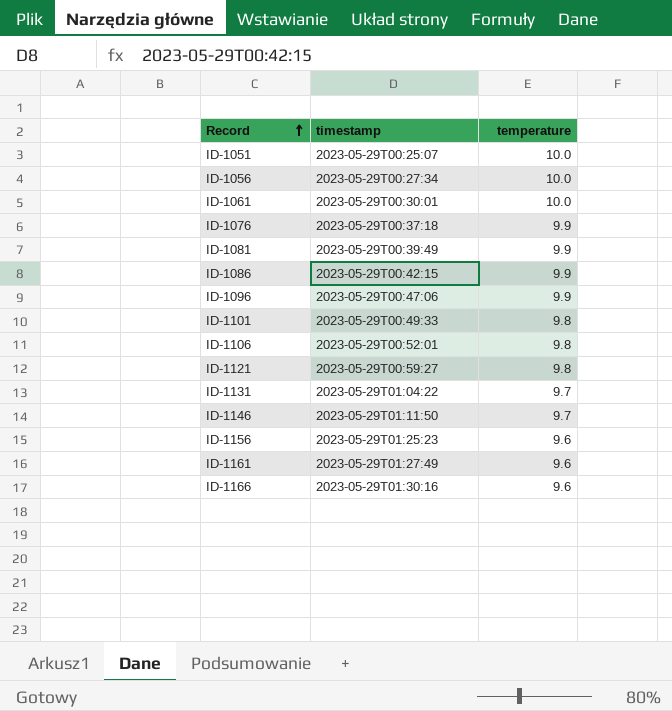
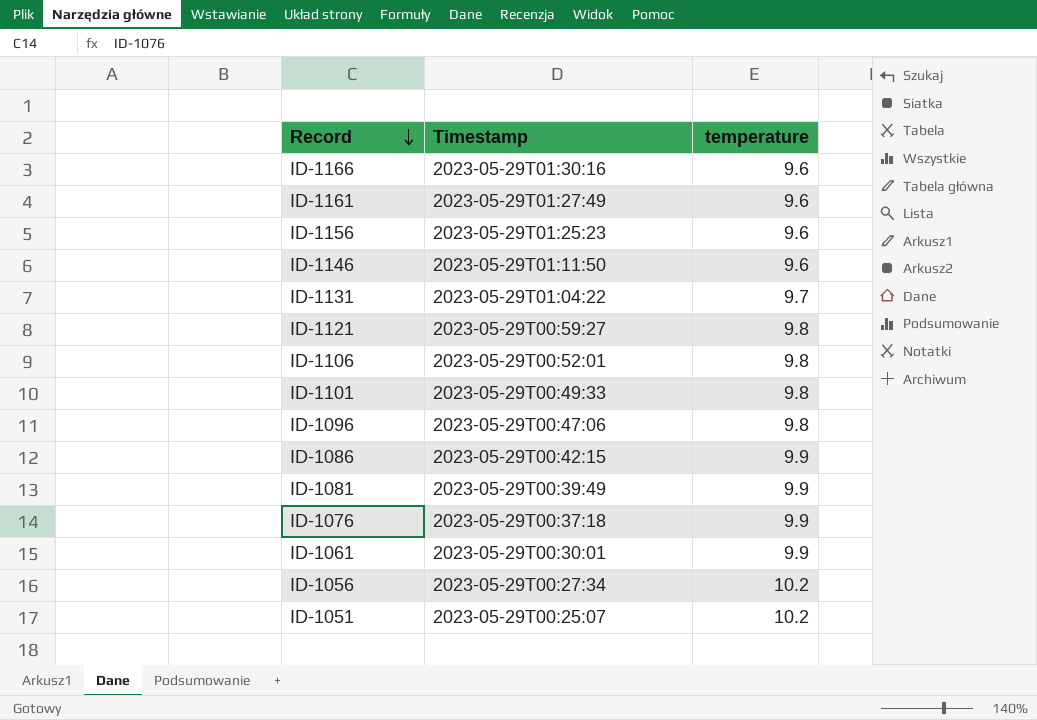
row order: Record ascending -> Record descending
column name: timestamp -> Timestamp
ID-1146 | temperature: 9.7 -> 9.6
ID-1096 | temperature: 9.9 -> 9.8
ID-1061 | temperature: 10.0 -> 9.9
ID-1056 | temperature: 10.0 -> 10.2
ID-1051 | temperature: 10.0 -> 10.2

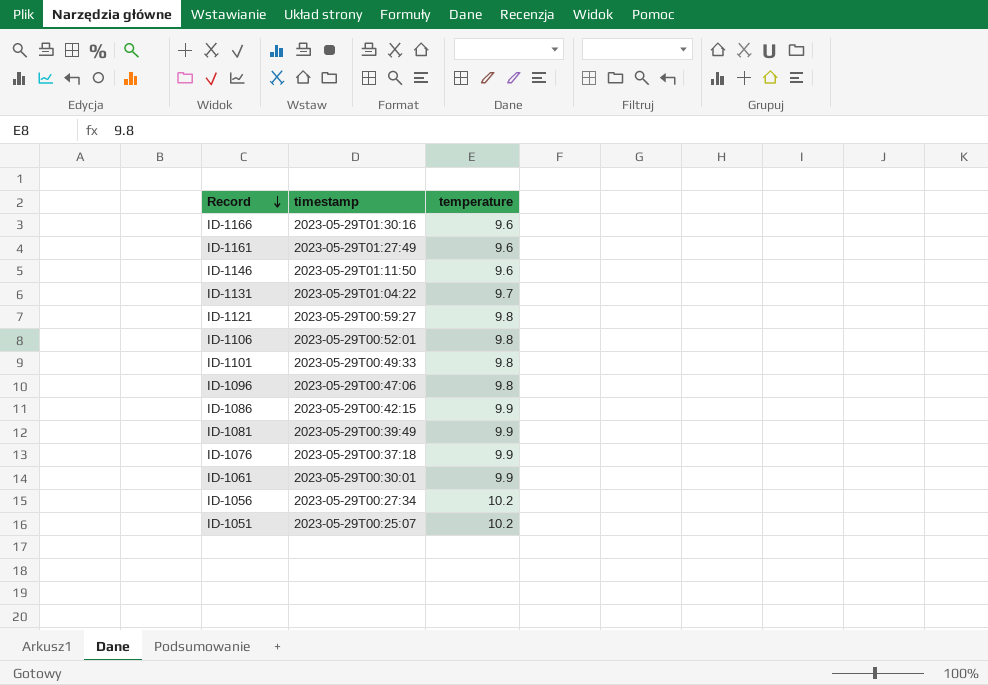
column name: Timestamp -> timestamp
row ID-1156: 2023-05-29T01:25:23 | 9.6 -> none

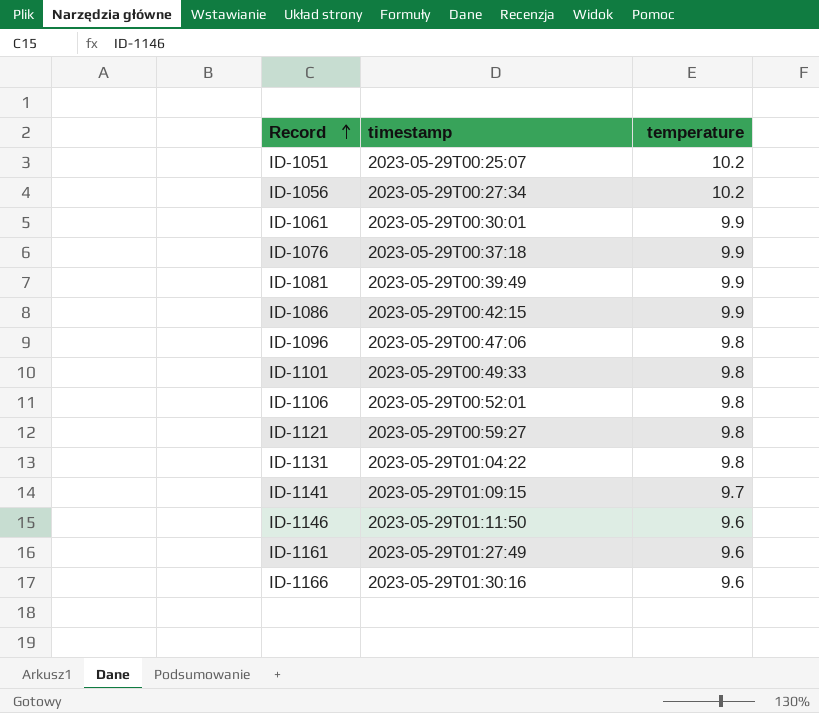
row order: Record descending -> Record ascending
ID-1131 | temperature: 9.7 -> 9.8
row ID-1141: none -> 2023-05-29T01:09:15 | 9.7

